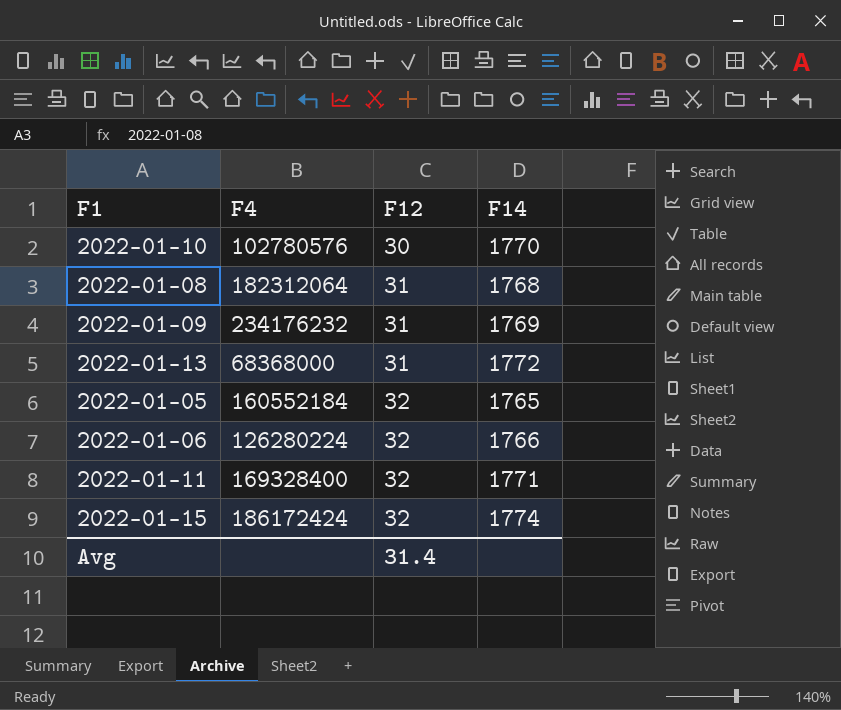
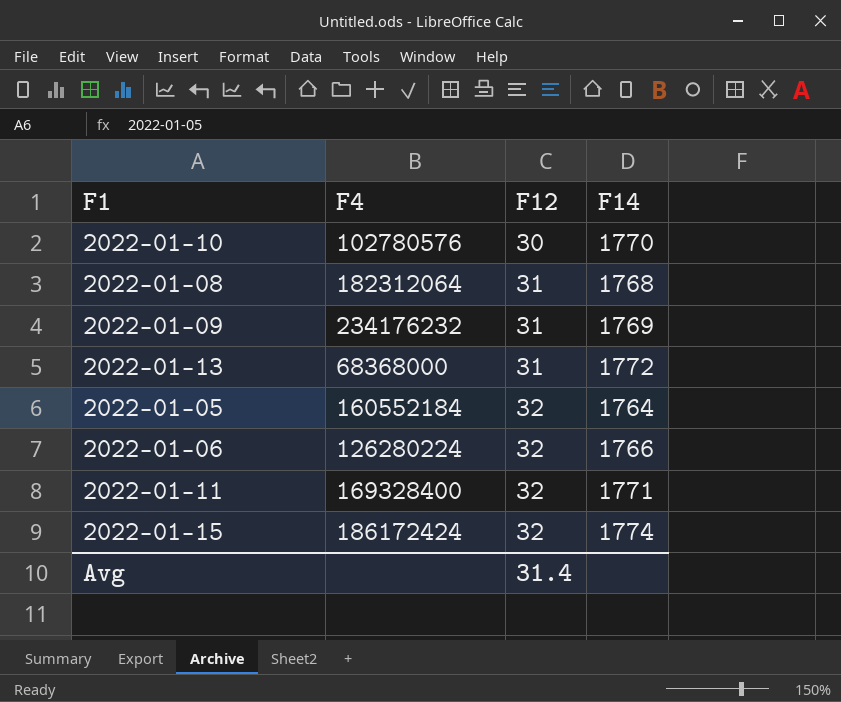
2022-01-05 | F14: 1765 -> 1764

